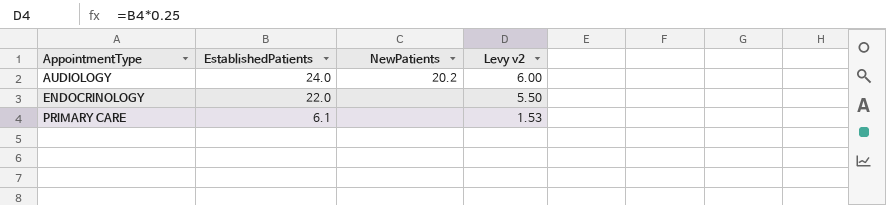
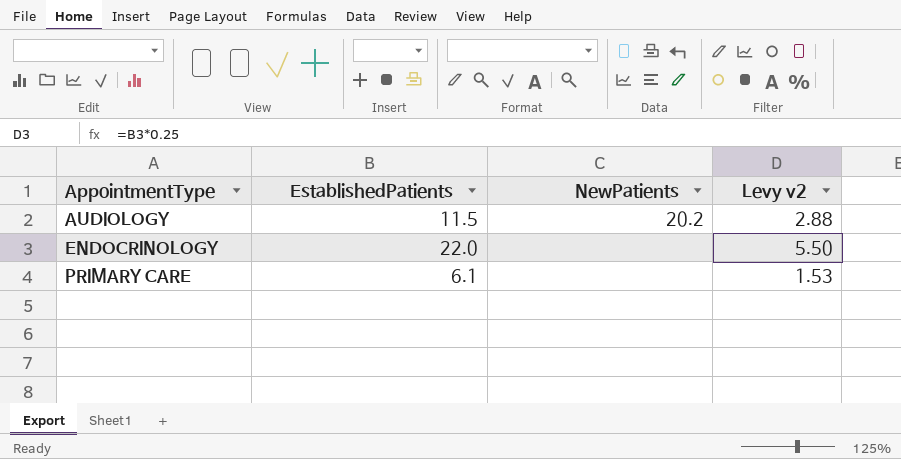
AUDIOLOGY | EstablishedPatients: 24.0 -> 11.5
AUDIOLOGY | Levy v2: 6.00 -> 2.88

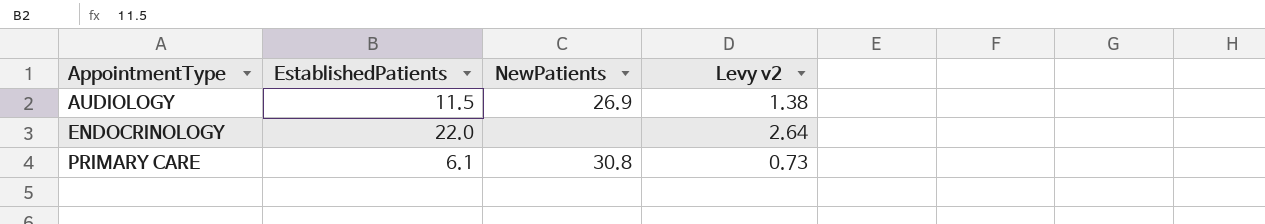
column Levy v2 | formula: [EstablishedPatients] * 0.25 -> [EstablishedPatients] * 0.12
AUDIOLOGY | NewPatients: 20.2 -> 26.9
PRIMARY CARE | NewPatients: none -> 30.8

